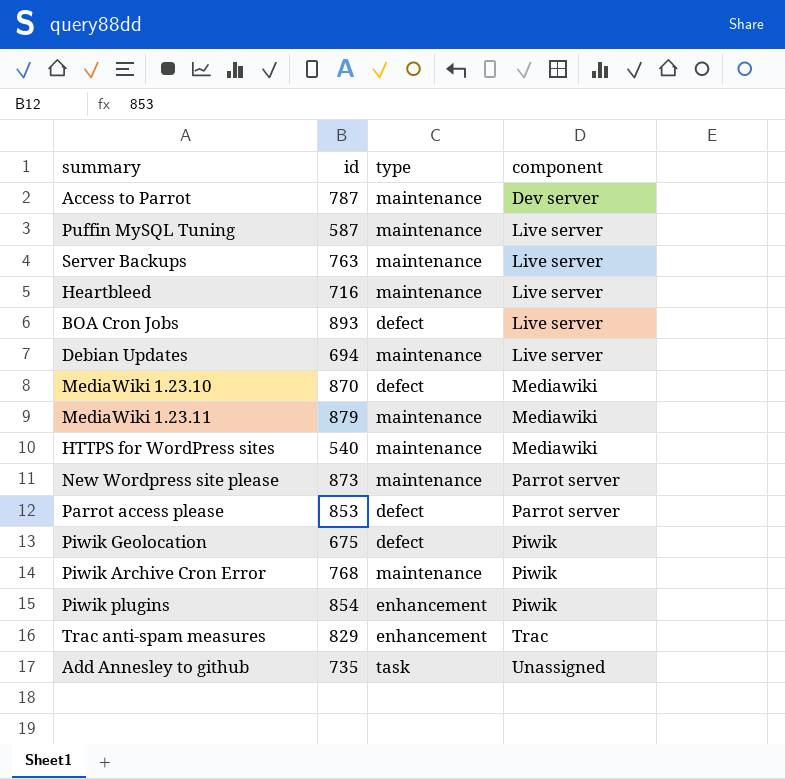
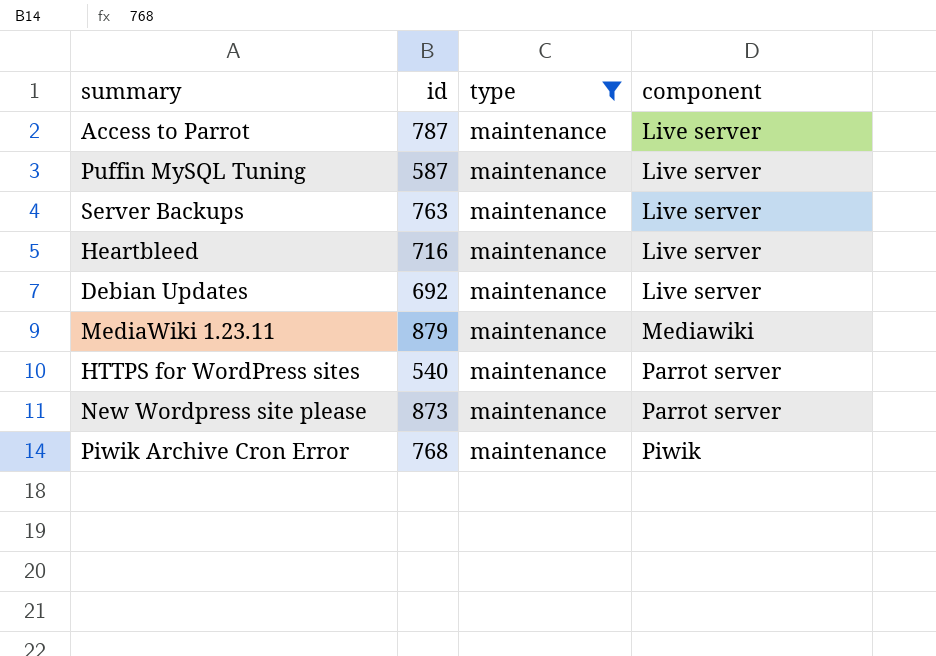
filter: none -> type = maintenance
Access to Parrot | component: Dev server -> Live server
Debian Updates | id: 694 -> 692
HTTPS for WordPress sites | component: Mediawiki -> Parrot server

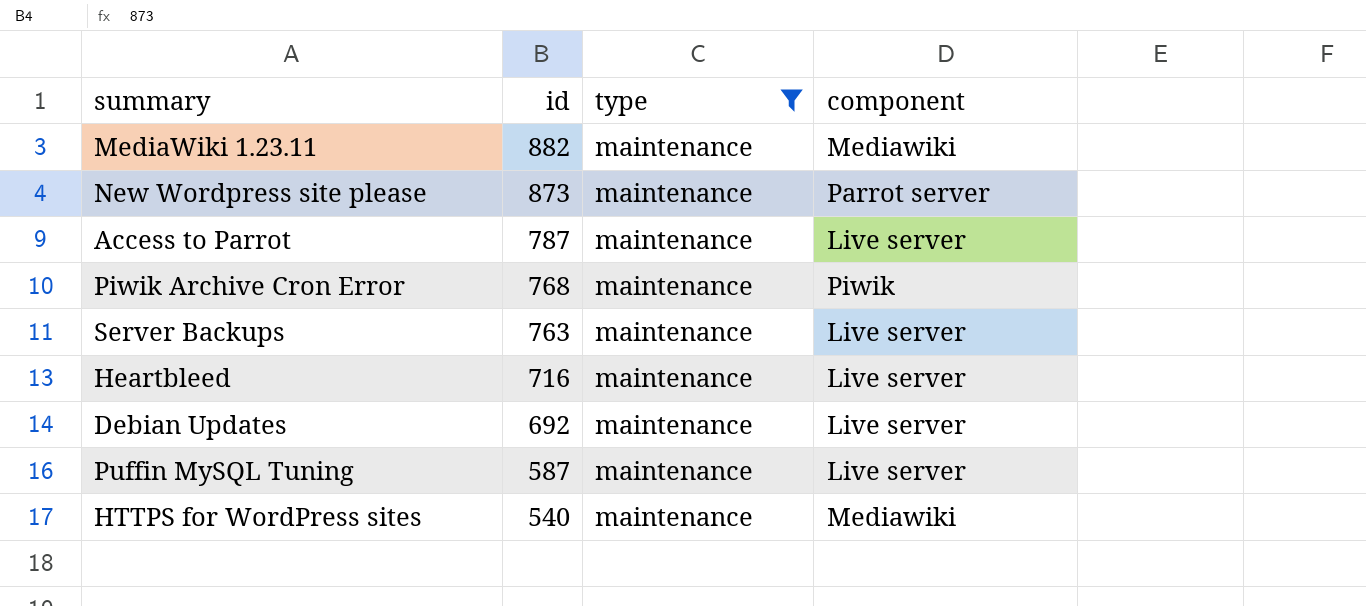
row order: component ascending -> id descending
MediaWiki 1.23.11 | id: 879 -> 882
HTTPS for WordPress sites | component: Parrot server -> Mediawiki

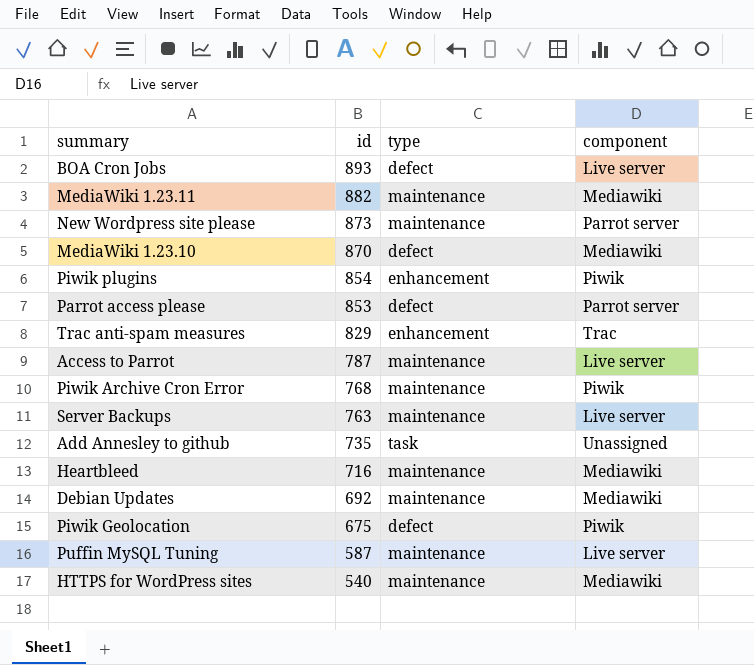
filter: type = maintenance -> none
Heartbleed | component: Live server -> Mediawiki
Debian Updates | component: Live server -> Mediawiki

